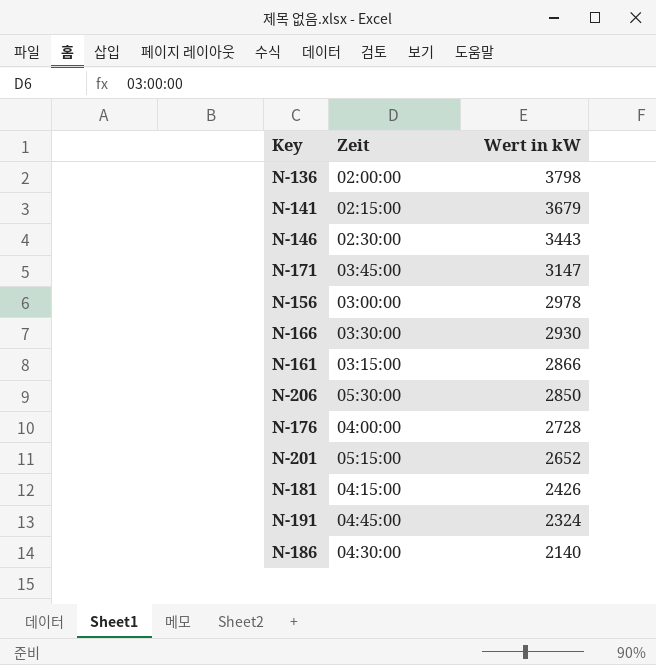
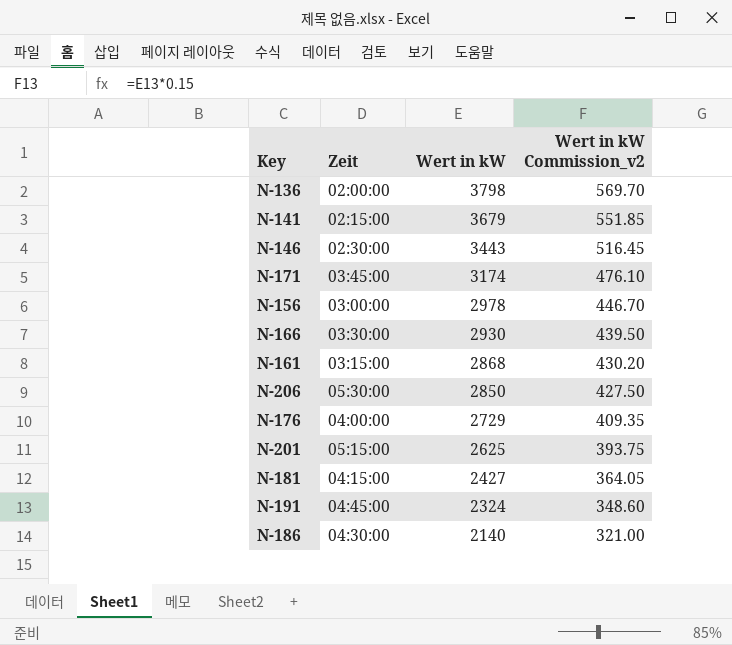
column Wert in kW Commission_v2 | formula: none -> [Wert in kW] * 0.15
N-171 | Wert in kW: 3147 -> 3174
N-161 | Wert in kW: 2866 -> 2868
N-176 | Wert in kW: 2728 -> 2729
N-201 | Wert in kW: 2652 -> 2625
N-181 | Wert in kW: 2426 -> 2427

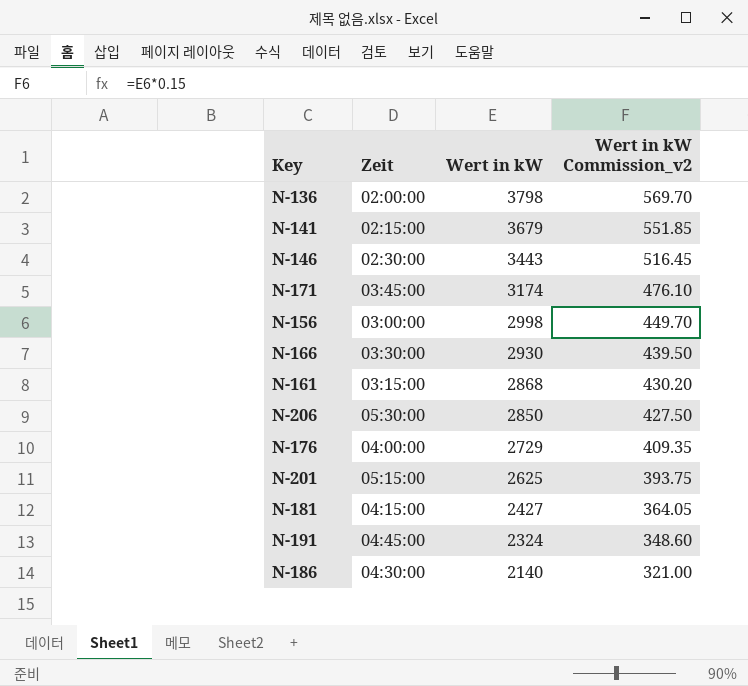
N-156 | Wert in kW: 2978 -> 2998
N-156 | Wert in kW Commission_v2: 446.70 -> 449.70

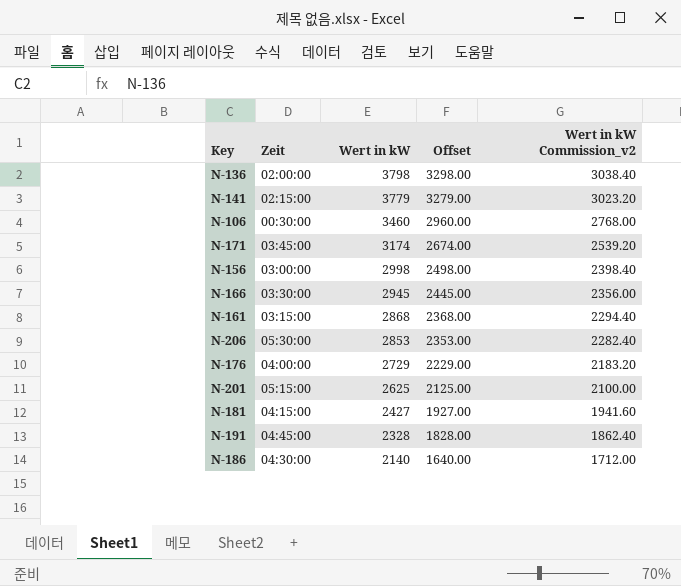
column Offset | formula: none -> [Wert in kW] - 500
column Wert in kW Commission_v2 | formula: [Wert in kW] * 0.15 -> [Wert in kW] * 0.8
row N-146: 02:30:00 | 3443 | 516.45 -> none
N-141 | Wert in kW: 3679 -> 3779
row N-106: none -> 00:30:00 | 3460 | 2960.00 | 2768.00
N-166 | Wert in kW: 2930 -> 2945
N-206 | Wert in kW: 2850 -> 2853
N-191 | Wert in kW: 2324 -> 2328

